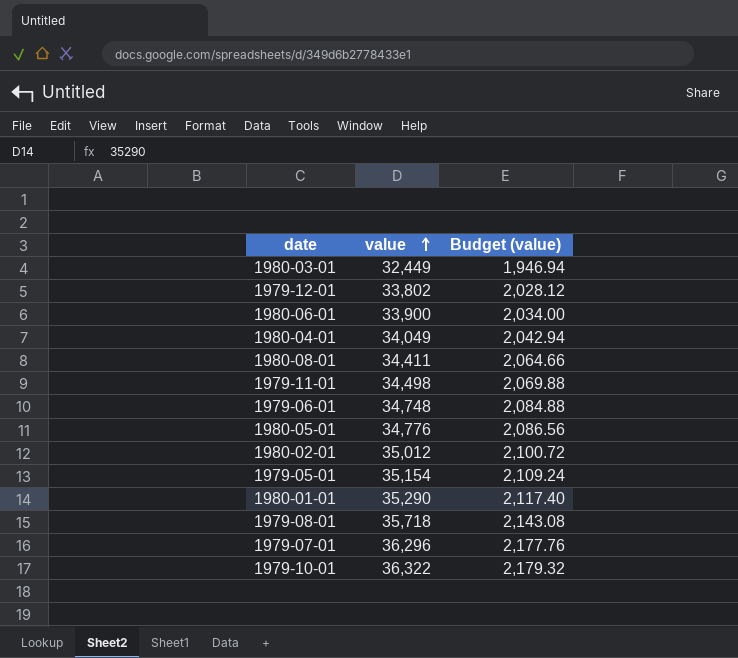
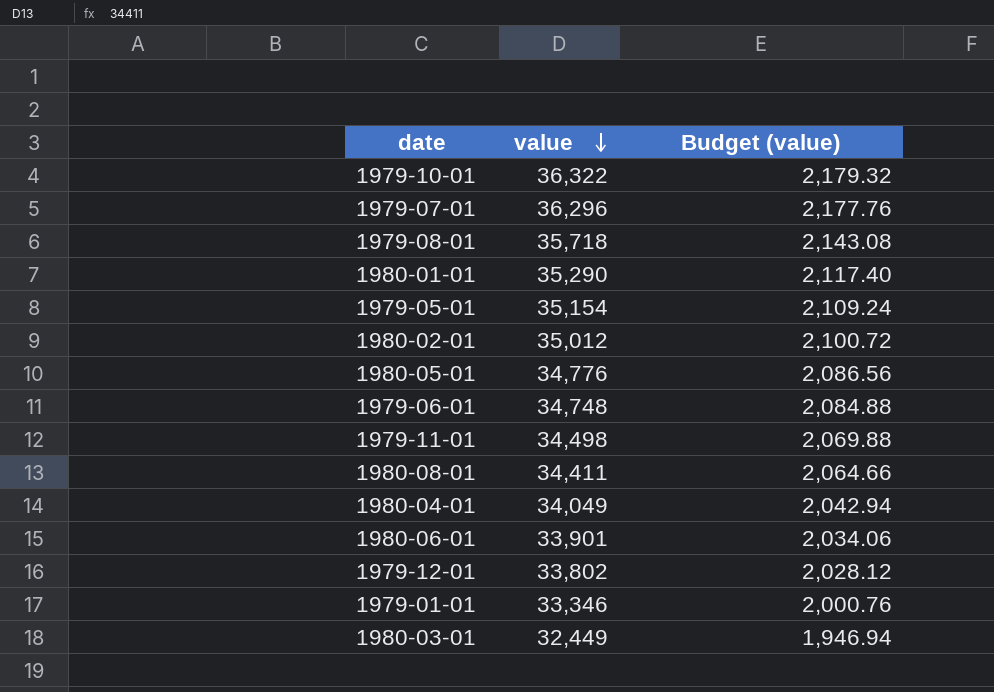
row order: value ascending -> value descending
1980-06-01 | value: 33,900 -> 33,901
1980-06-01 | Budget (value): 2,034.00 -> 2,034.06
row 1979-01-01: none -> 33,346 | 2,000.76

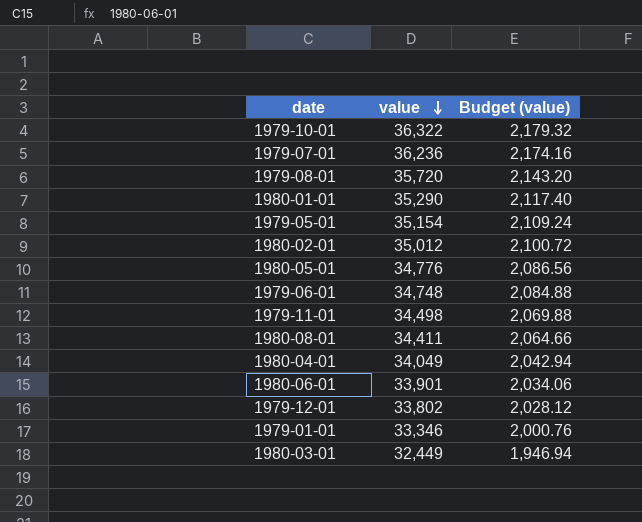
1979-07-01 | value: 36,296 -> 36,236
1979-07-01 | Budget (value): 2,177.76 -> 2,174.16
1979-08-01 | value: 35,718 -> 35,720
1979-08-01 | Budget (value): 2,143.08 -> 2,143.20

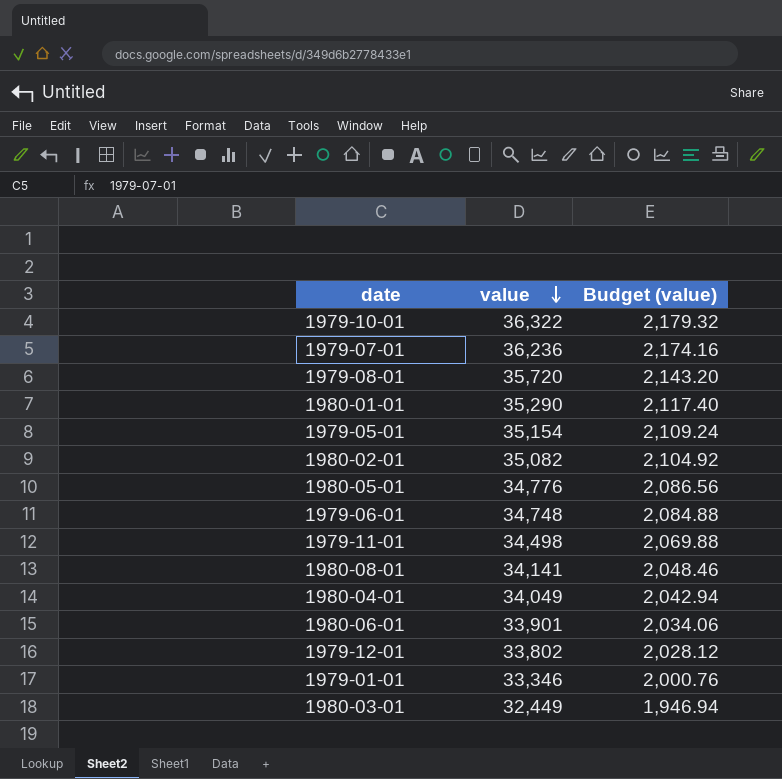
1980-02-01 | value: 35,012 -> 35,082
1980-02-01 | Budget (value): 2,100.72 -> 2,104.92
1980-08-01 | value: 34,411 -> 34,141
1980-08-01 | Budget (value): 2,064.66 -> 2,048.46

